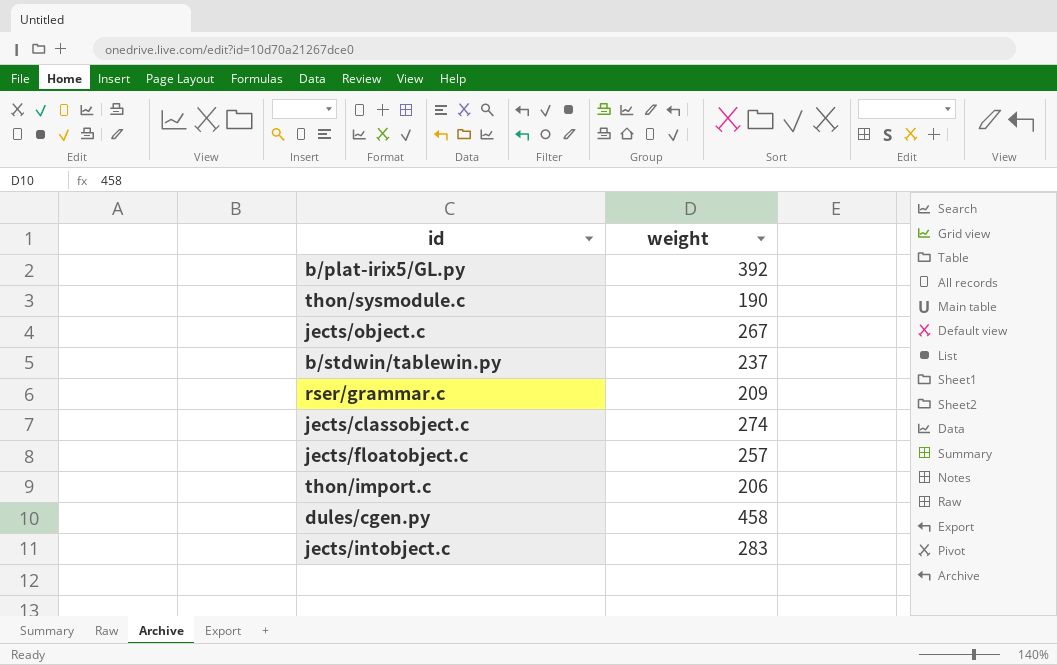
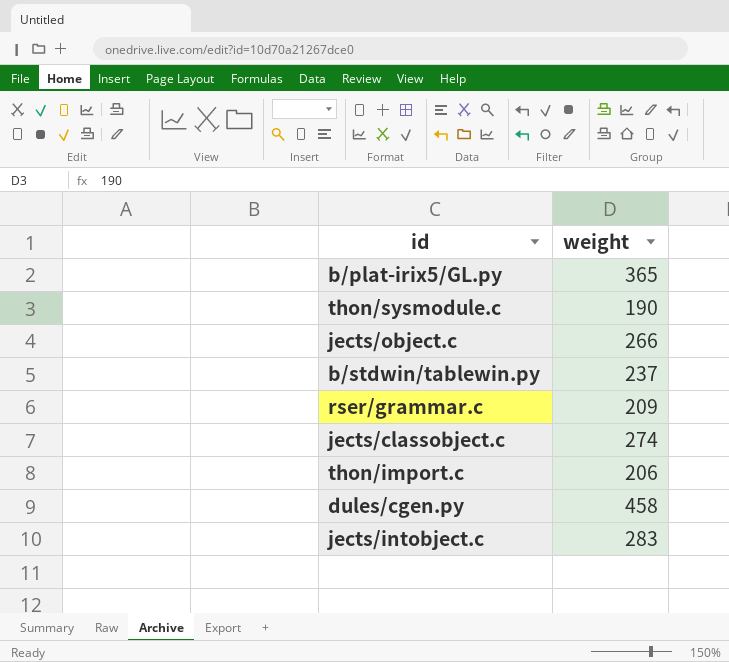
row jects/floatobject.c: 257 -> none
b/plat-irix5/GL.py | weight: 392 -> 365
jects/object.c | weight: 267 -> 266

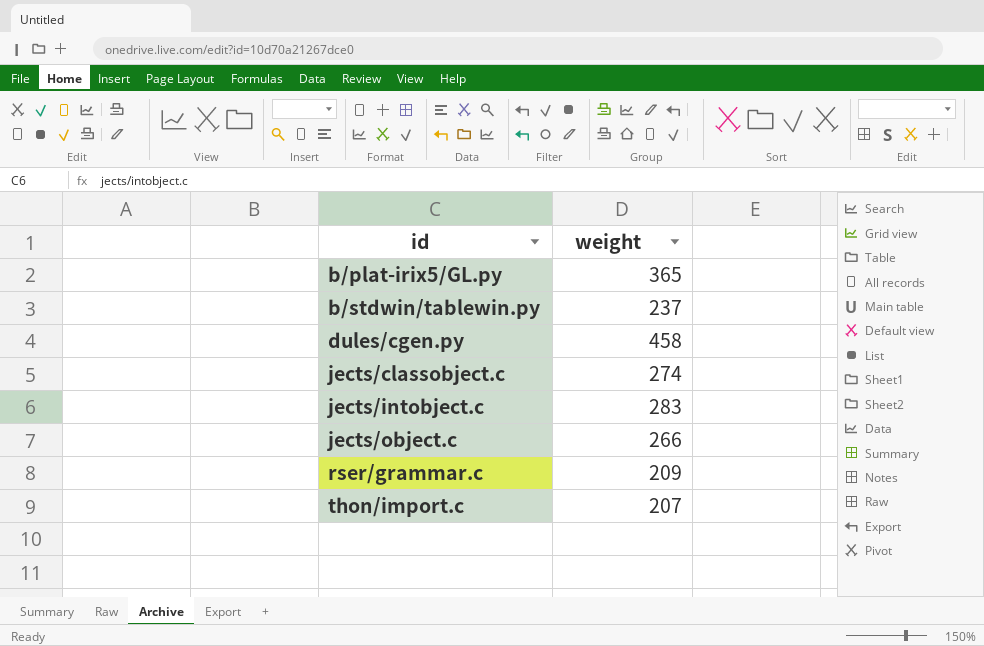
row order: none -> id ascending
row thon/sysmodule.c: 190 -> none
thon/import.c | weight: 206 -> 207

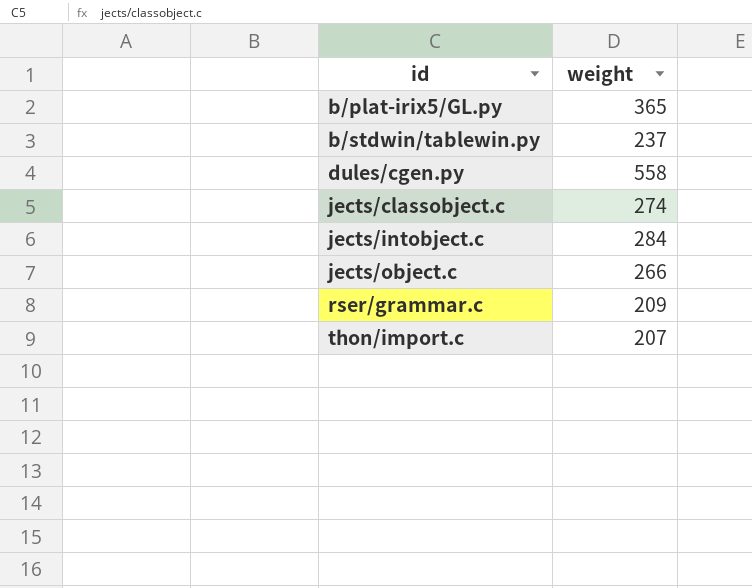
dules/cgen.py | weight: 458 -> 558
jects/intobject.c | weight: 283 -> 284

